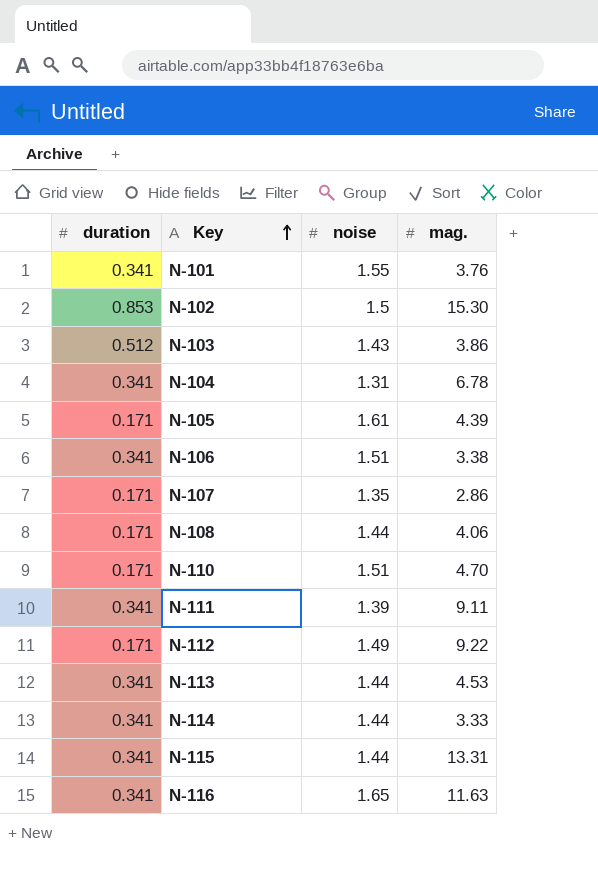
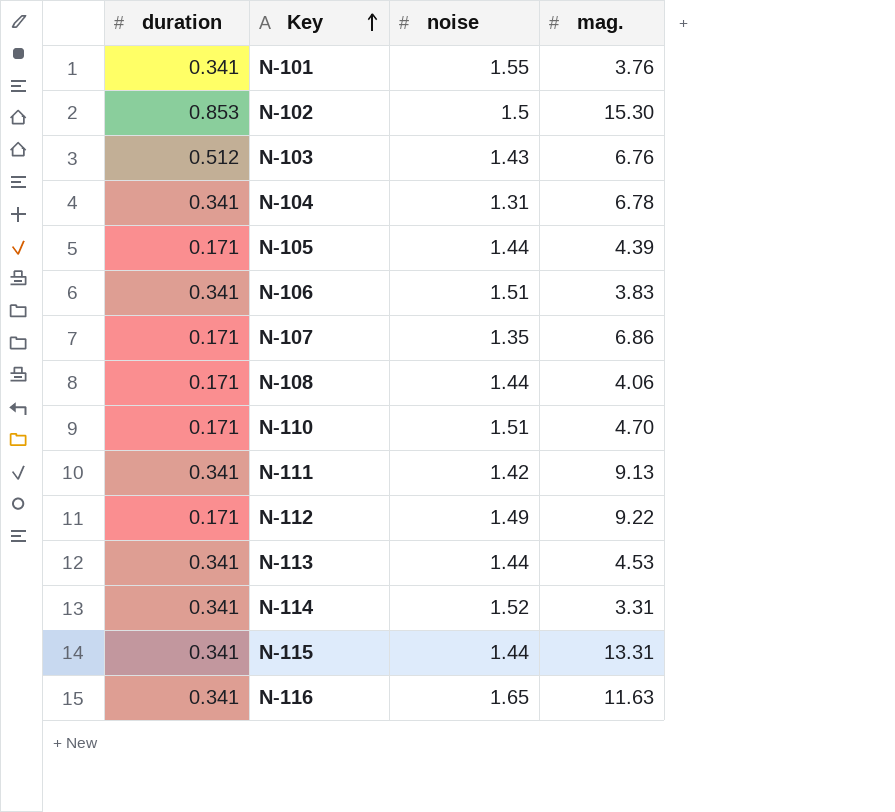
N-103 | mag.: 3.86 -> 6.76
N-105 | noise: 1.61 -> 1.44
N-106 | mag.: 3.38 -> 3.83
N-107 | mag.: 2.86 -> 6.86
N-111 | noise: 1.39 -> 1.42
N-111 | mag.: 9.11 -> 9.13
N-114 | noise: 1.44 -> 1.52
N-114 | mag.: 3.33 -> 3.31

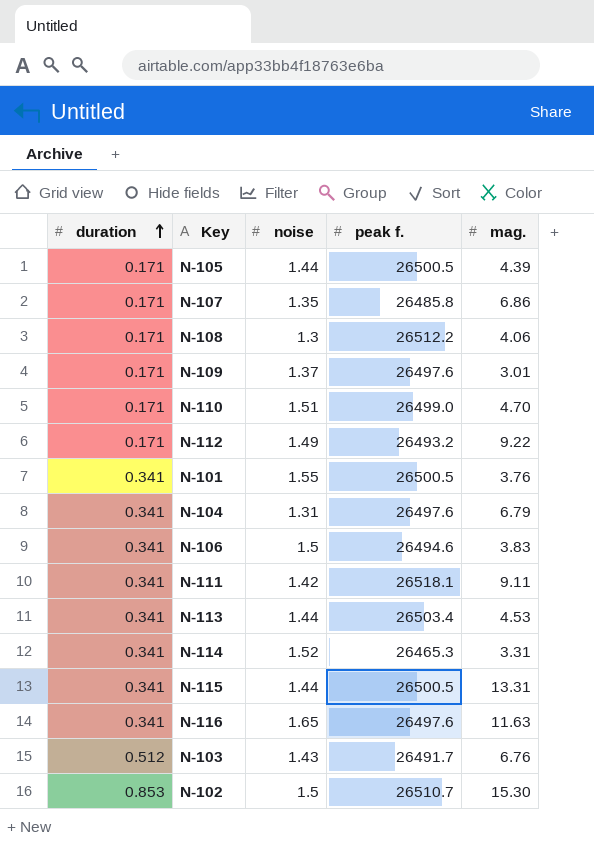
row order: Key ascending -> duration ascending
column peak f. | position: none -> 4
N-108 | noise: 1.44 -> 1.3
row N-109: none -> 0.171 | 1.37 | 26497.6 | 3.01
N-104 | mag.: 6.78 -> 6.79
N-106 | noise: 1.51 -> 1.5
N-111 | mag.: 9.13 -> 9.11

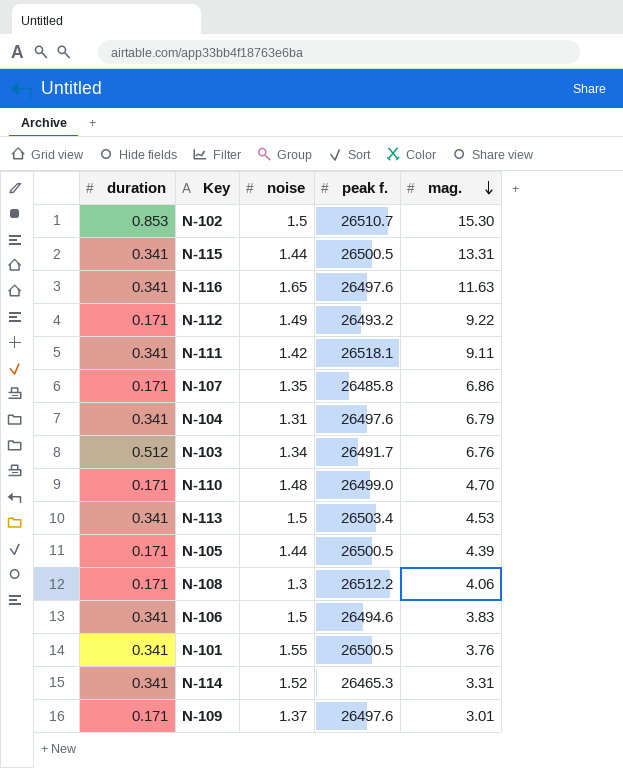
row order: duration ascending -> mag. descending
N-103 | noise: 1.43 -> 1.34
N-110 | noise: 1.51 -> 1.48
N-113 | noise: 1.44 -> 1.5

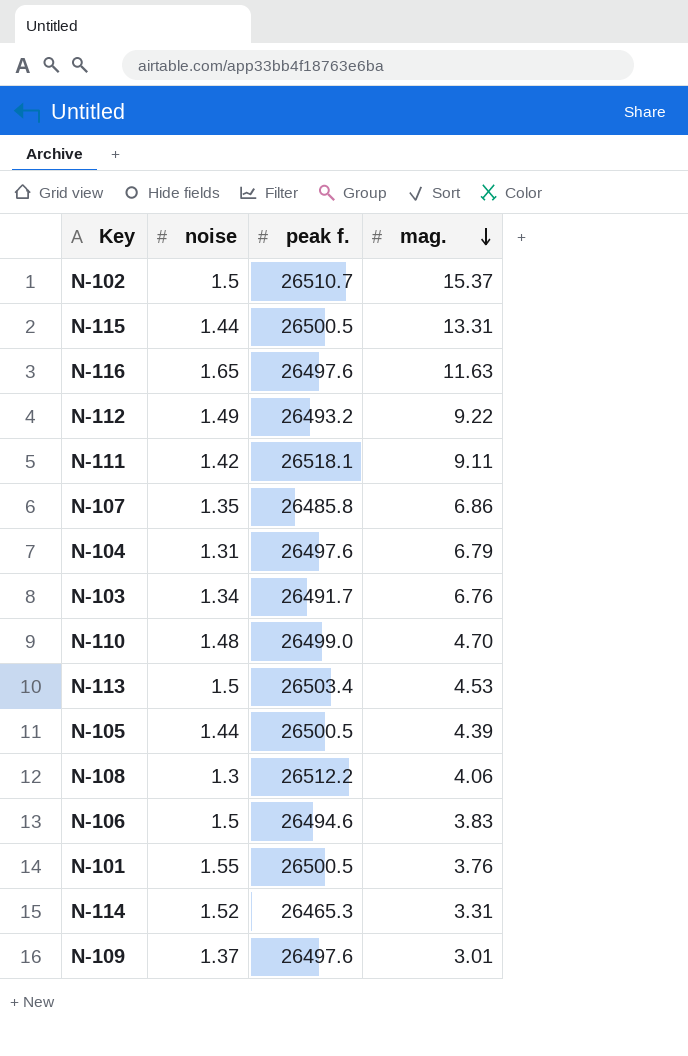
column duration | position: 1 -> none
N-102 | mag.: 15.30 -> 15.37

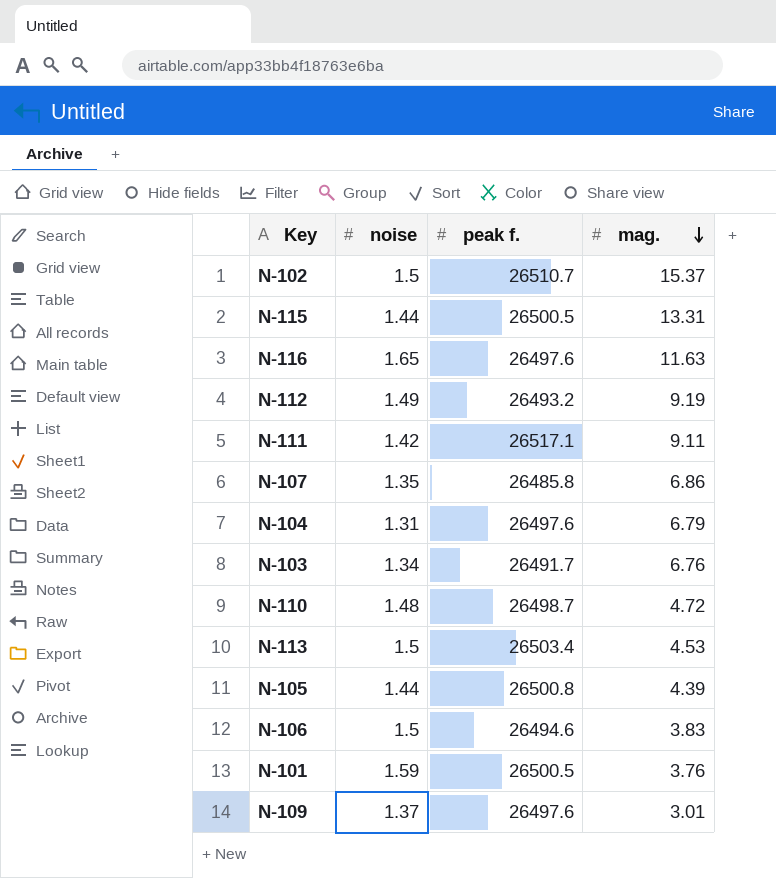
row N-108: 1.3 | 26512.2 | 4.06 -> none
row N-114: 1.52 | 26465.3 | 3.31 -> none
N-112 | mag.: 9.22 -> 9.19
N-111 | peak f.: 26518.1 -> 26517.1
N-110 | peak f.: 26499.0 -> 26498.7
N-110 | mag.: 4.70 -> 4.72
N-105 | peak f.: 26500.5 -> 26500.8
N-101 | noise: 1.55 -> 1.59

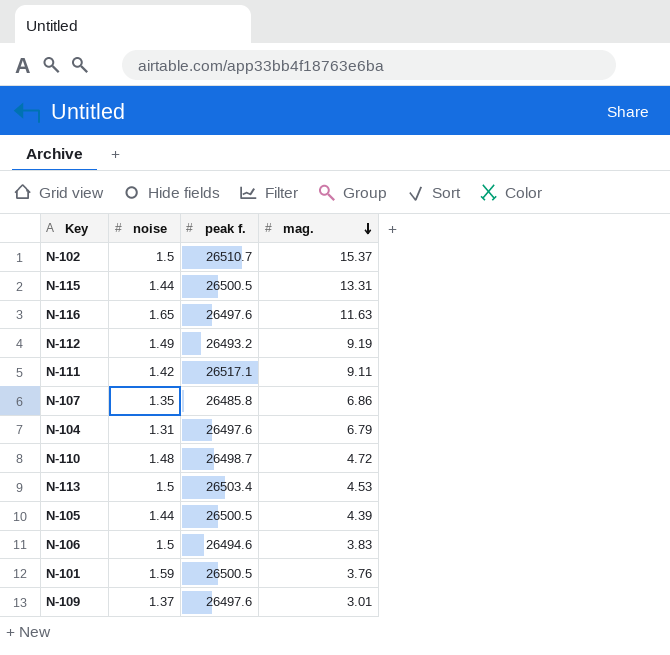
row N-103: 1.34 | 26491.7 | 6.76 -> none
N-105 | peak f.: 26500.8 -> 26500.5

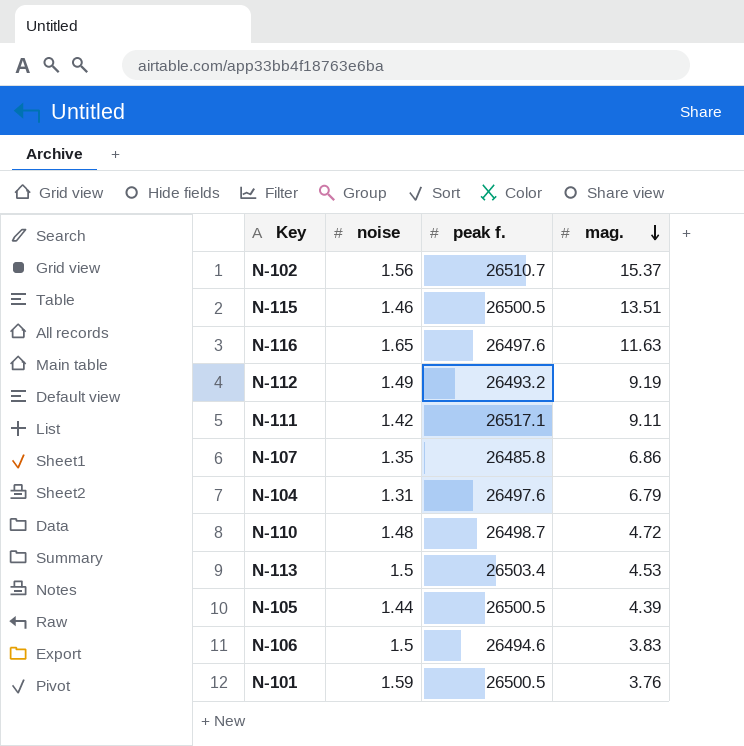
row N-109: 1.37 | 26497.6 | 3.01 -> none
N-102 | noise: 1.5 -> 1.56
N-115 | noise: 1.44 -> 1.46
N-115 | mag.: 13.31 -> 13.51

